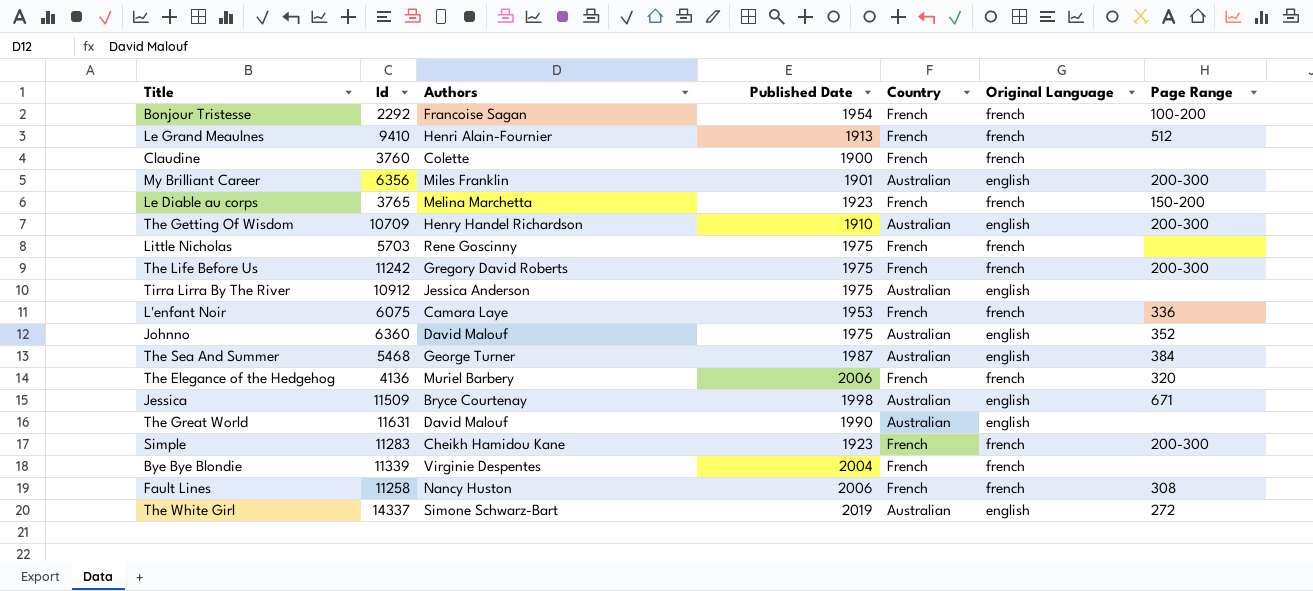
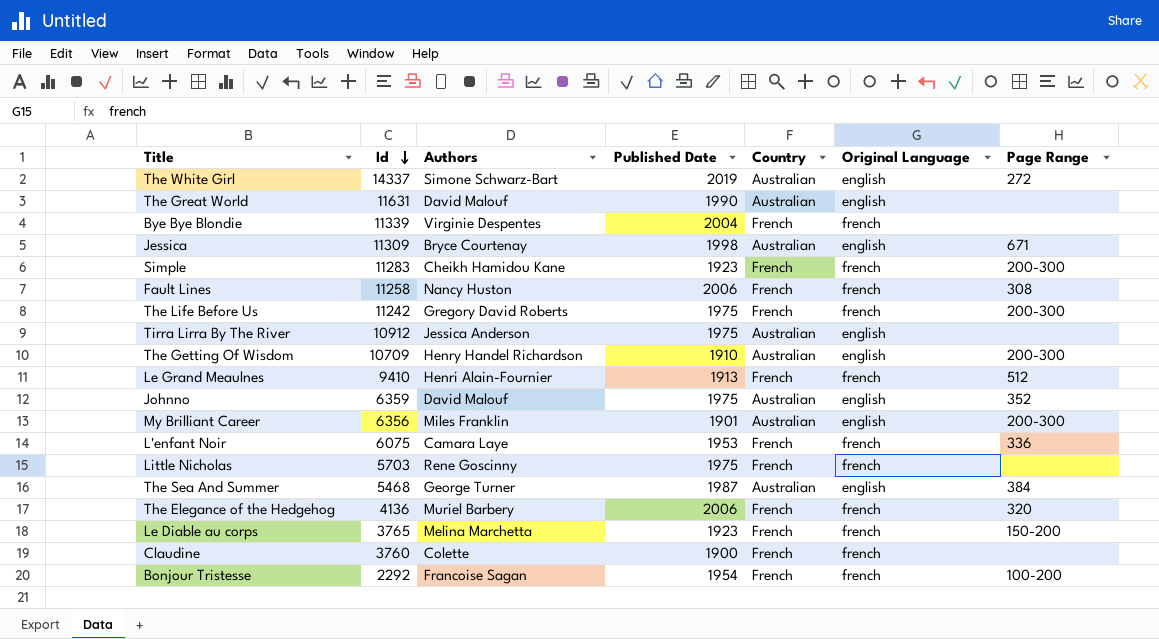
row order: none -> Id descending
Jessica | Id: 11509 -> 11309
Johnno | Id: 6360 -> 6359

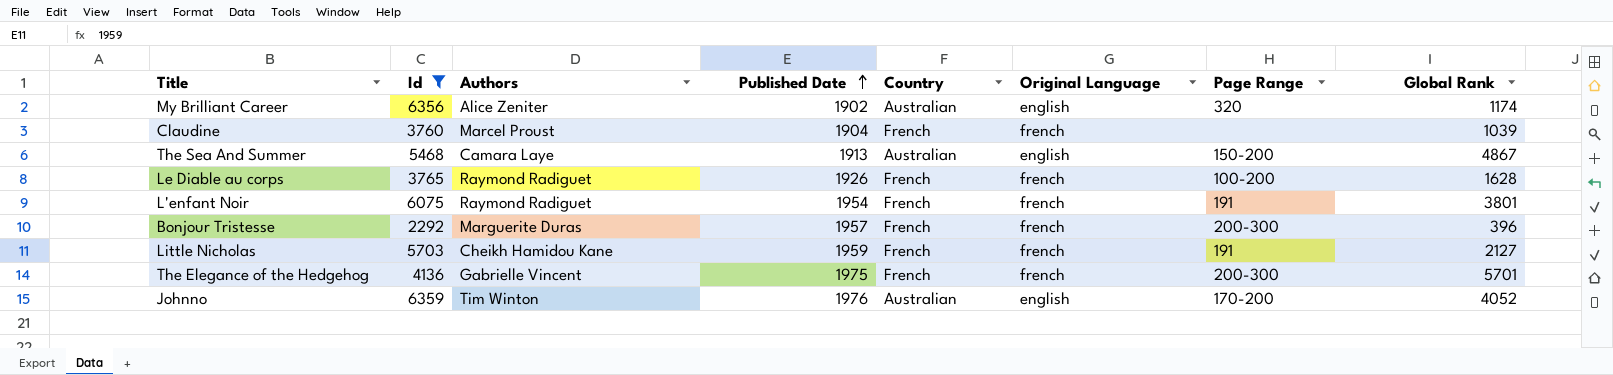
filter: none -> Id <= 6359
row order: Id descending -> Published Date ascending
column Global Rank | position: none -> 8
My Brilliant Career | Authors: Miles Franklin -> Alice Zeniter
My Brilliant Career | Published Date: 1901 -> 1902
My Brilliant Career | Page Range: 200-300 -> 320
Claudine | Authors: Colette -> Marcel Proust
Claudine | Published Date: 1900 -> 1904
The Sea And Summer | Authors: George Turner -> Camara Laye
The Sea And Summer | Published Date: 1987 -> 1913
The Sea And Summer | Page Range: 384 -> 150-200
Le Diable au corps | Authors: Melina Marchetta -> Raymond Radiguet
Le Diable au corps | Published Date: 1923 -> 1926
Le Diable au corps | Page Range: 150-200 -> 100-200
L'enfant Noir | Authors: Camara Laye -> Raymond Radiguet
L'enfant Noir | Published Date: 1953 -> 1954
L'enfant Noir | Page Range: 336 -> 191
Bonjour Tristesse | Authors: Francoise Sagan -> Marguerite Duras
Bonjour Tristesse | Published Date: 1954 -> 1957
Bonjour Tristesse | Page Range: 100-200 -> 200-300
Little Nicholas | Authors: Rene Goscinny -> Cheikh Hamidou Kane
Little Nicholas | Published Date: 1975 -> 1959
Little Nicholas | Page Range: none -> 191
The Elegance of the Hedgehog | Authors: Muriel Barbery -> Gabrielle Vincent
The Elegance of the Hedgehog | Published Date: 2006 -> 1975
The Elegance of the Hedgehog | Page Range: 320 -> 200-300
Johnno | Authors: David Malouf -> Tim Winton
Johnno | Published Date: 1975 -> 1976
Johnno | Page Range: 352 -> 170-200

